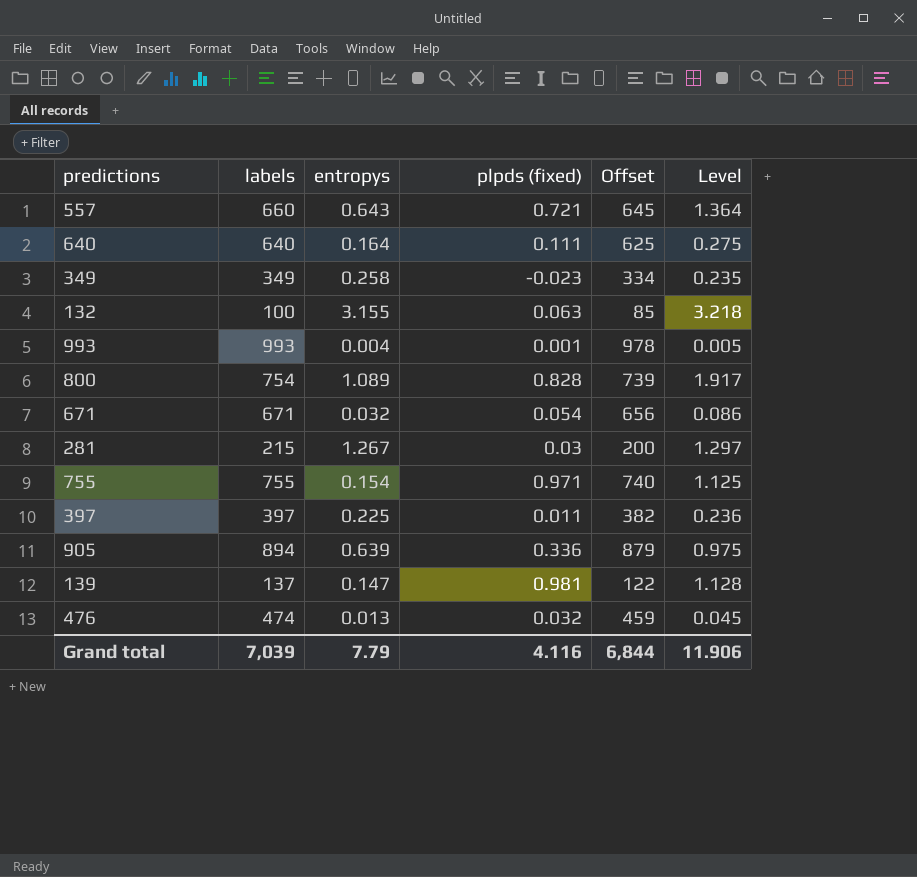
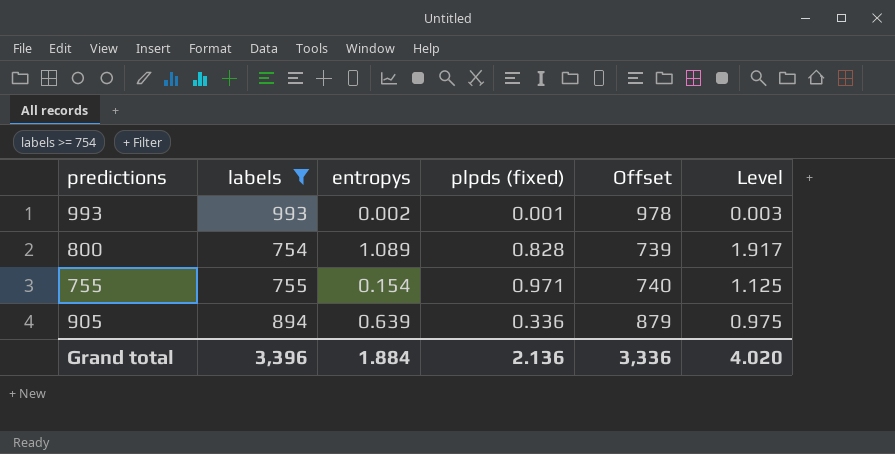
filter: none -> labels >= 754
993 | entropys: 0.004 -> 0.002
993 | Level: 0.005 -> 0.003
Grand total | labels: 7,039 -> 3,396
Grand total | entropys: 7.79 -> 1.884
Grand total | plpds (fixed): 4.116 -> 2.136
Grand total | Offset: 6,844 -> 3,336
Grand total | Level: 11.906 -> 4.020

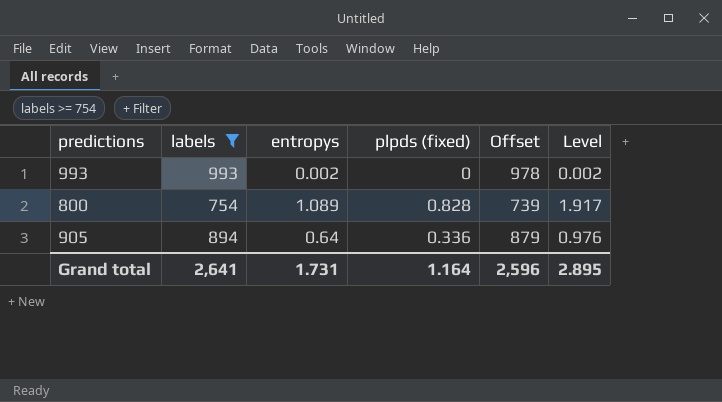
row 755: 755 | 0.154 | 0.971 | 740 | 1.125 -> none
993 | plpds (fixed): 0.001 -> 0
993 | Level: 0.003 -> 0.002
905 | entropys: 0.639 -> 0.64
905 | Level: 0.975 -> 0.976
Grand total | labels: 3,396 -> 2,641
Grand total | entropys: 1.884 -> 1.731
Grand total | plpds (fixed): 2.136 -> 1.164
Grand total | Offset: 3,336 -> 2,596
Grand total | Level: 4.020 -> 2.895

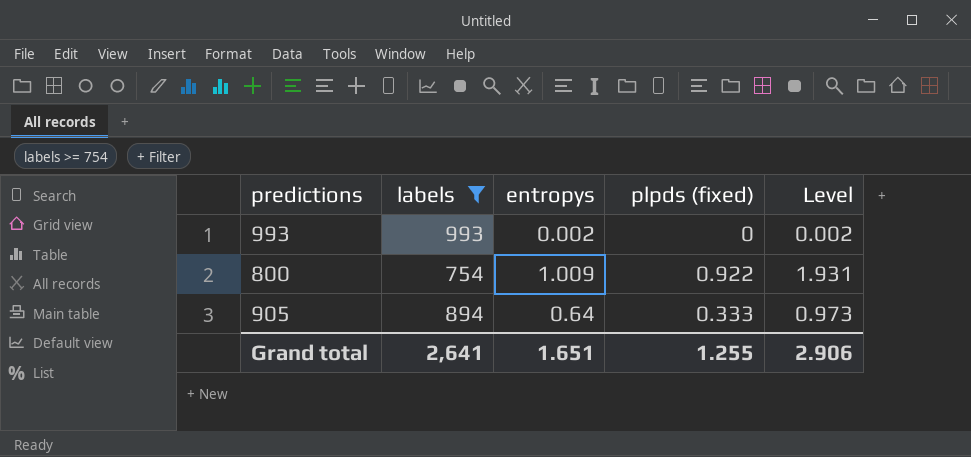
column Offset | formula: [labels] - 15 -> none
800 | entropys: 1.089 -> 1.009
800 | plpds (fixed): 0.828 -> 0.922
800 | Level: 1.917 -> 1.931
905 | plpds (fixed): 0.336 -> 0.333
905 | Level: 0.976 -> 0.973
Grand total | entropys: 1.731 -> 1.651
Grand total | plpds (fixed): 1.164 -> 1.255
Grand total | Level: 2.895 -> 2.906

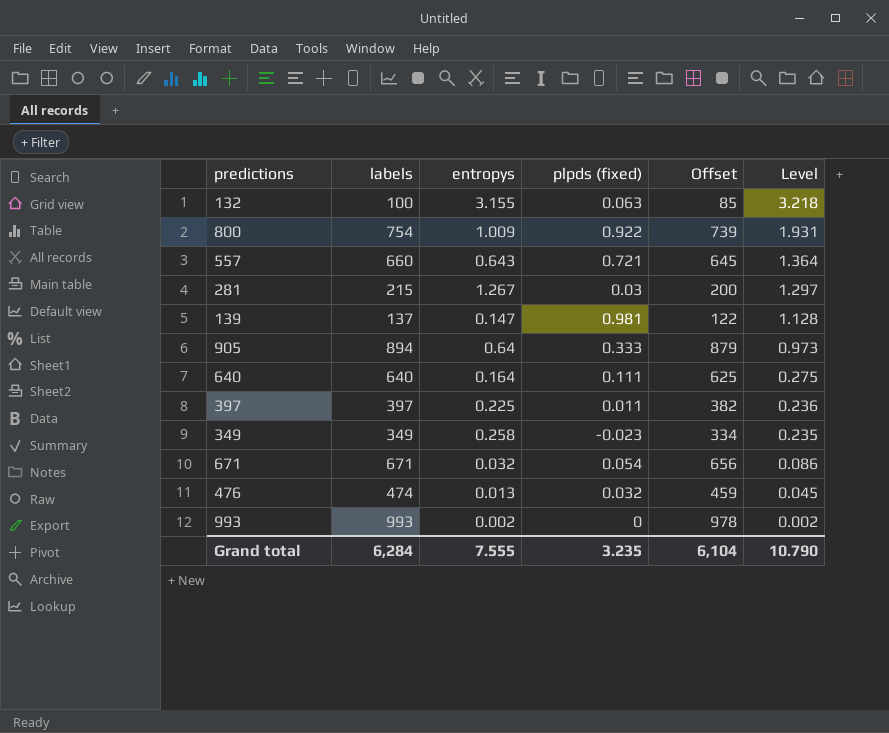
filter: labels >= 754 -> none
row order: none -> Level descending
column Offset | formula: none -> [labels] - 15
Grand total | labels: 2,641 -> 6,284
Grand total | entropys: 1.651 -> 7.555
Grand total | plpds (fixed): 1.255 -> 3.235
Grand total | Level: 2.906 -> 10.790

